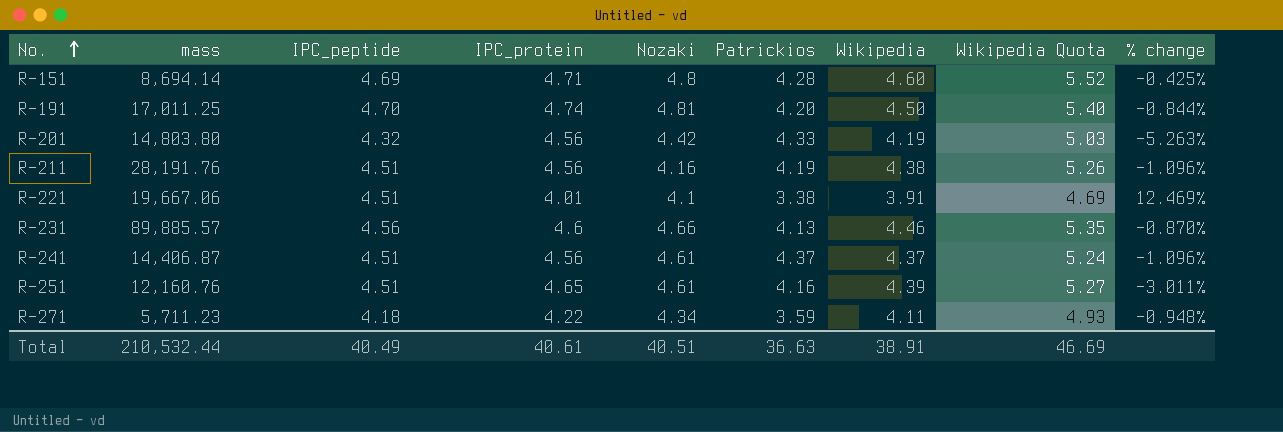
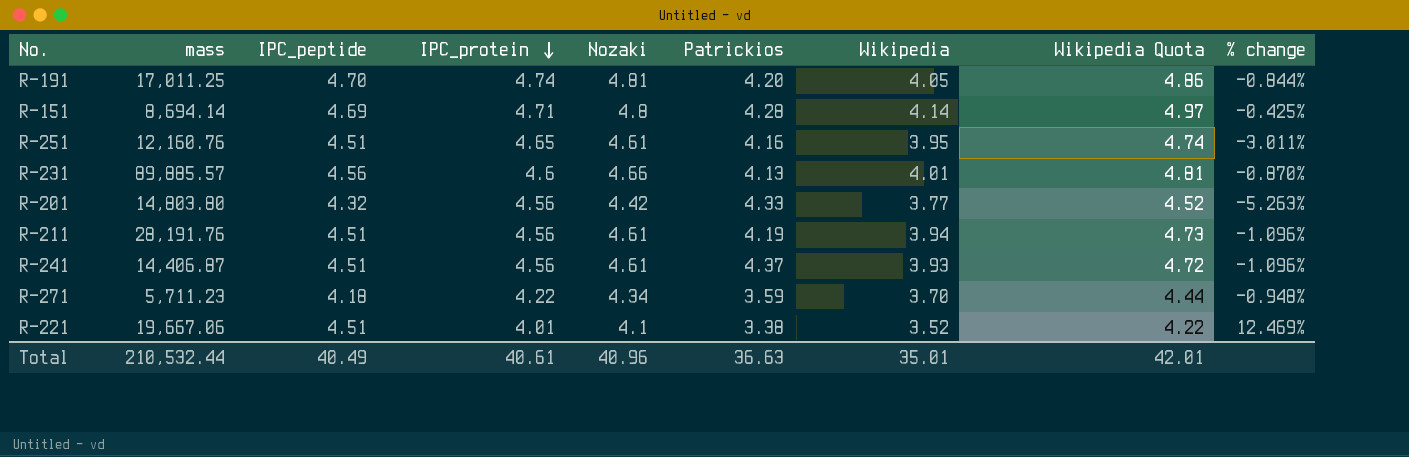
row order: No. ascending -> IPC_protein descending
R-191 | Wikipedia: 4.50 -> 4.05
R-191 | Wikipedia Quota: 5.40 -> 4.86
R-151 | Wikipedia: 4.60 -> 4.14
R-151 | Wikipedia Quota: 5.52 -> 4.97
R-251 | Wikipedia: 4.39 -> 3.95
R-251 | Wikipedia Quota: 5.27 -> 4.74
R-231 | Wikipedia: 4.46 -> 4.01
R-231 | Wikipedia Quota: 5.35 -> 4.81
R-201 | Wikipedia: 4.19 -> 3.77
R-201 | Wikipedia Quota: 5.03 -> 4.52
R-211 | Nozaki: 4.16 -> 4.61
R-211 | Wikipedia: 4.38 -> 3.94
R-211 | Wikipedia Quota: 5.26 -> 4.73
R-241 | Wikipedia: 4.37 -> 3.93
R-241 | Wikipedia Quota: 5.24 -> 4.72
R-271 | Wikipedia: 4.11 -> 3.70
R-271 | Wikipedia Quota: 4.93 -> 4.44
R-221 | Wikipedia: 3.91 -> 3.52
R-221 | Wikipedia Quota: 4.69 -> 4.22
Total | Nozaki: 40.51 -> 40.96
Total | Wikipedia: 38.91 -> 35.01
Total | Wikipedia Quota: 46.69 -> 42.01

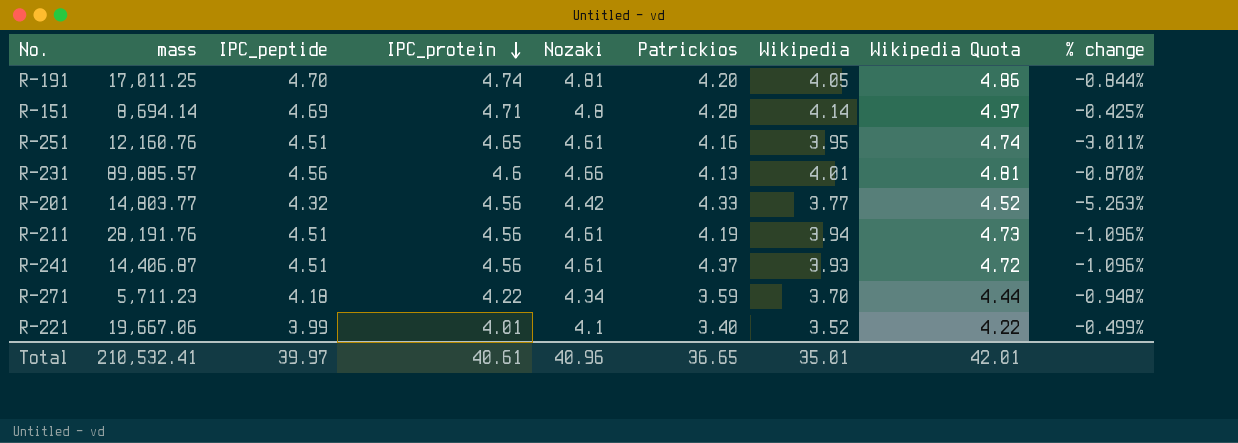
R-201 | mass: 14,803.80 -> 14,803.77
R-221 | IPC_peptide: 4.51 -> 3.99
R-221 | Patrickios: 3.38 -> 3.40
R-221 | % change: 12.469% -> -0.499%
Total | mass: 210,532.44 -> 210,532.41
Total | IPC_peptide: 40.49 -> 39.97
Total | Patrickios: 36.63 -> 36.65

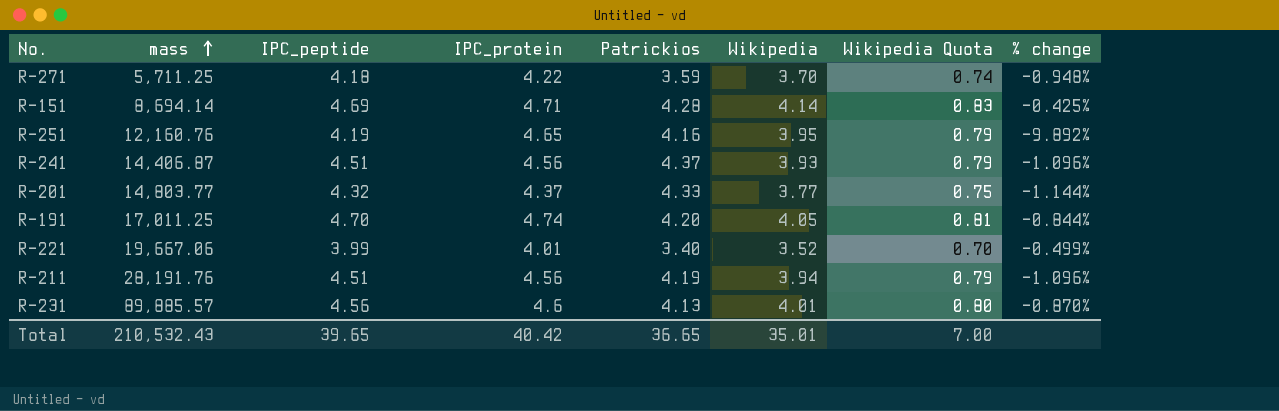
row order: IPC_protein descending -> mass ascending
column Nozaki | position: 5 -> none
column Wikipedia Quota | formula: [Wikipedia] * 1.2 -> [Wikipedia] * 0.2
R-271 | mass: 5,711.23 -> 5,711.25
R-251 | IPC_peptide: 4.51 -> 4.19
R-251 | % change: -3.011% -> -9.892%
R-201 | IPC_protein: 4.56 -> 4.37
R-201 | % change: -5.263% -> -1.144%
Total | mass: 210,532.41 -> 210,532.43
Total | IPC_peptide: 39.97 -> 39.65
Total | IPC_protein: 40.61 -> 40.42
Total | Wikipedia Quota: 42.01 -> 7.00

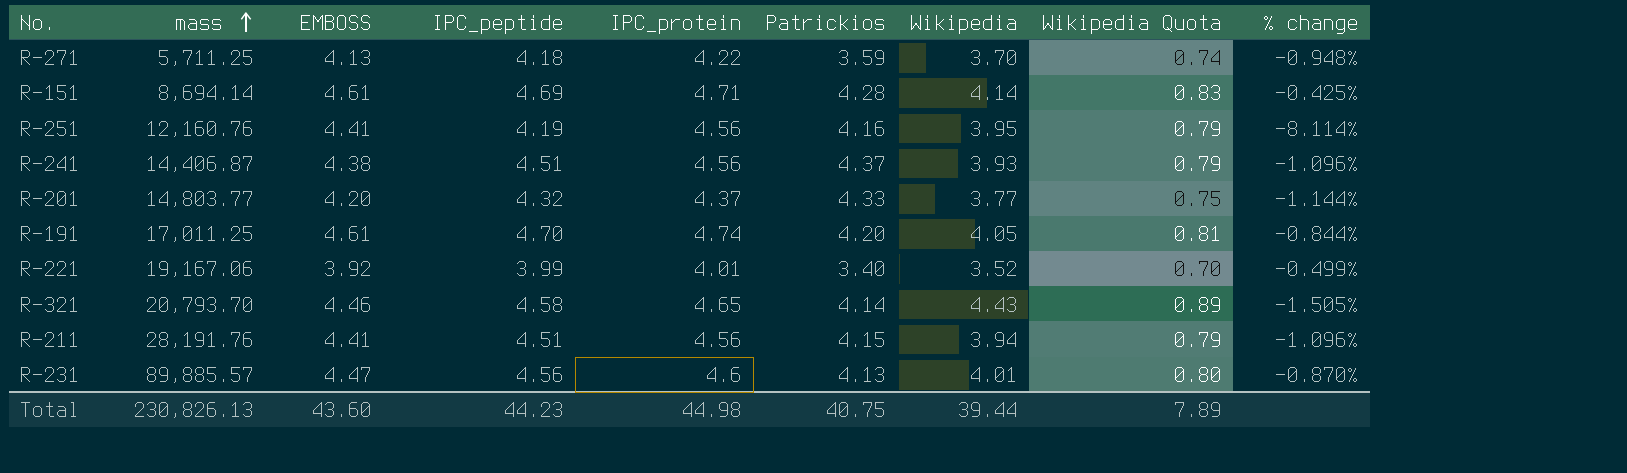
column EMBOSS | position: none -> 3
R-251 | IPC_protein: 4.65 -> 4.56
R-251 | % change: -9.892% -> -8.114%
R-221 | mass: 19,667.06 -> 19,167.06
row R-321: none -> 20,793.70 | 4.46 | 4.58 | 4.65 | 4.14 | 4.43 | 0.89 | -1.505%
R-211 | Patrickios: 4.19 -> 4.15
Total | mass: 210,532.43 -> 230,826.13
Total | IPC_peptide: 39.65 -> 44.23
Total | IPC_protein: 40.42 -> 44.98
Total | Patrickios: 36.65 -> 40.75
Total | Wikipedia: 35.01 -> 39.44
Total | Wikipedia Quota: 7.00 -> 7.89

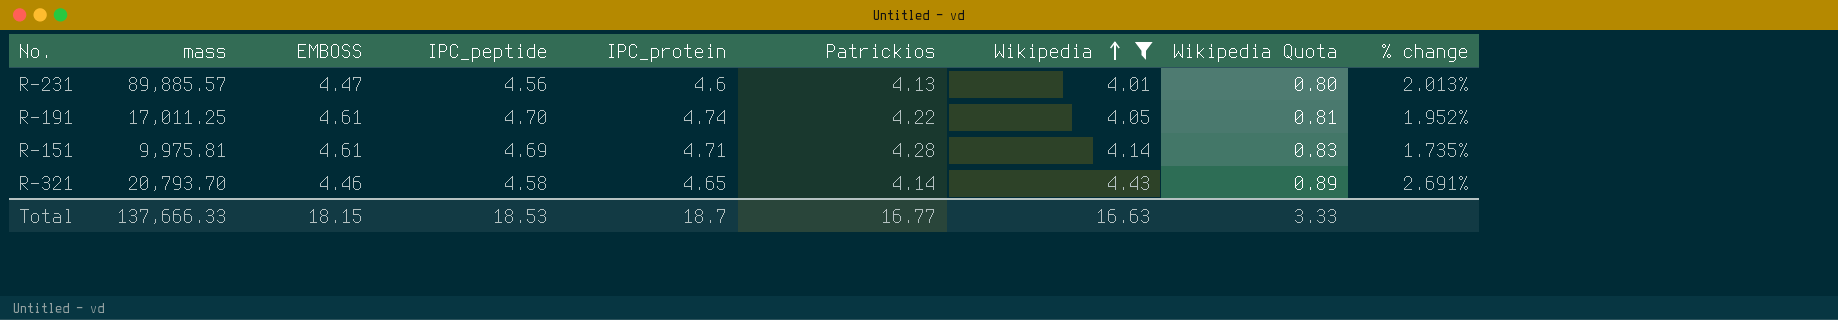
filter: none -> Wikipedia >= 4.01
row order: mass ascending -> Wikipedia ascending
column % change | formula: ([IPC_peptide] - [IPC_protein]) / [IPC_protein] -> ([IPC_peptide] - [EMBOSS]) / [EMBOSS]
R-191 | Patrickios: 4.20 -> 4.22
R-151 | mass: 8,694.14 -> 9,975.81
Total | mass: 230,826.13 -> 137,666.33
Total | EMBOSS: 43.60 -> 18.15
Total | IPC_peptide: 44.23 -> 18.53
Total | IPC_protein: 44.98 -> 18.7
Total | Patrickios: 40.75 -> 16.77
Total | Wikipedia: 39.44 -> 16.63
Total | Wikipedia Quota: 7.89 -> 3.33

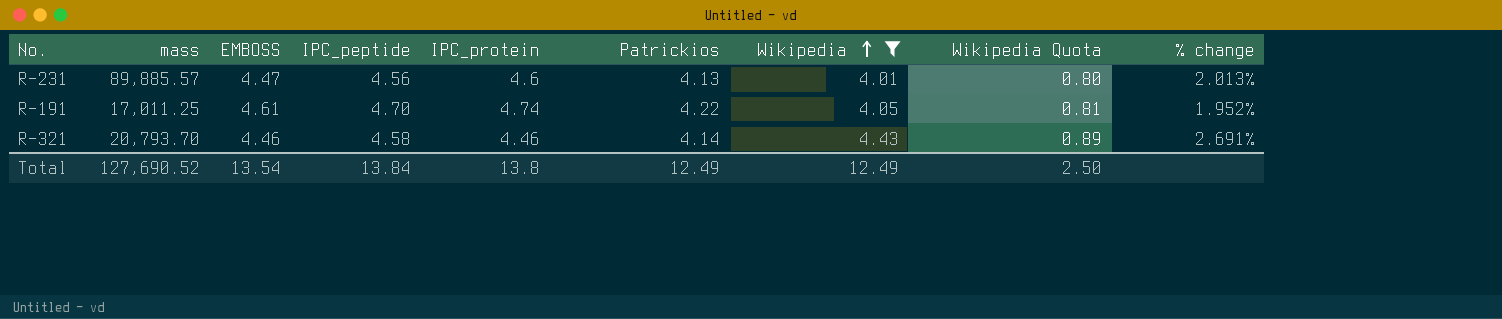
row R-151: 9,975.81 | 4.61 | 4.69 | 4.71 | 4.28 | 4.14 | 0.83 | 1.735% -> none
R-321 | IPC_protein: 4.65 -> 4.46
Total | mass: 137,666.33 -> 127,690.52
Total | EMBOSS: 18.15 -> 13.54
Total | IPC_peptide: 18.53 -> 13.84
Total | IPC_protein: 18.7 -> 13.8
Total | Patrickios: 16.77 -> 12.49
Total | Wikipedia: 16.63 -> 12.49
Total | Wikipedia Quota: 3.33 -> 2.50

